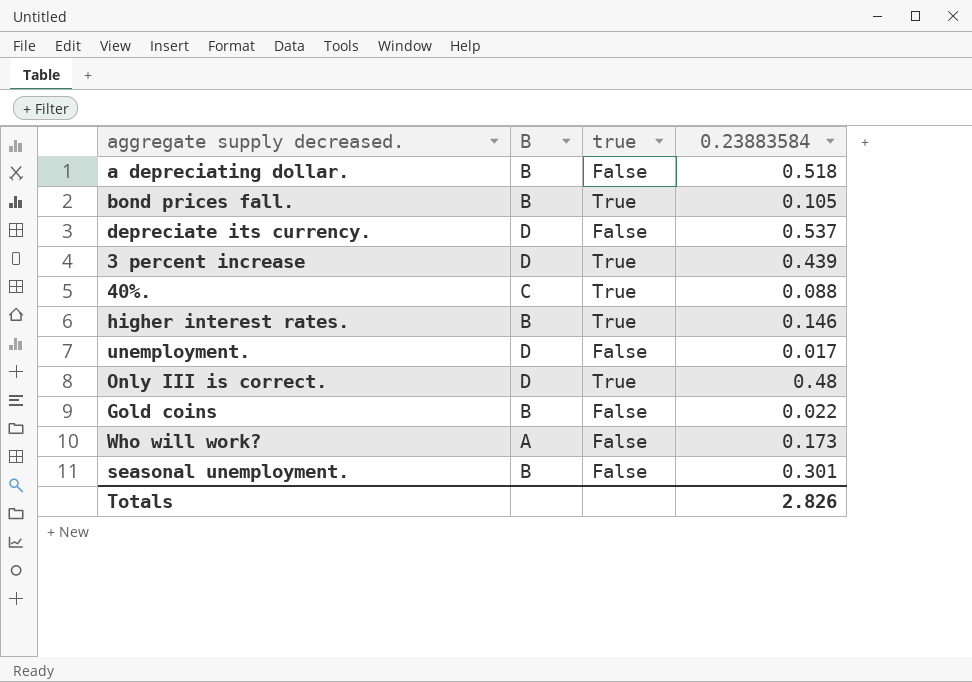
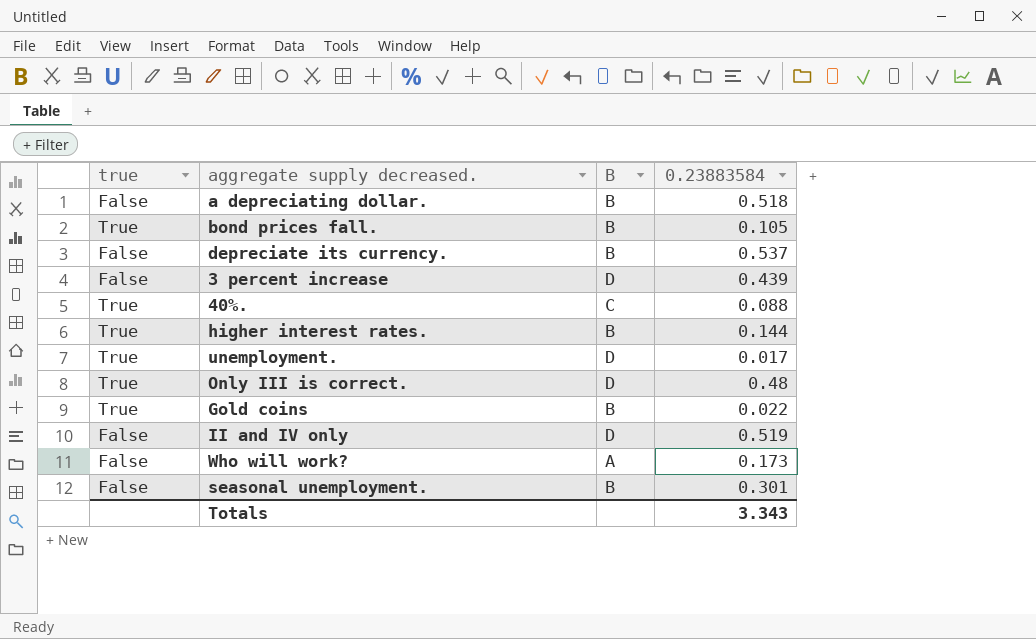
column true | position: 3 -> 1
depreciate its currency. | B: D -> B
3 percent increase | true: True -> False
higher interest rates. | 0.23883584: 0.146 -> 0.144
unemployment. | true: False -> True
Gold coins | true: False -> True
row II and IV only: none -> False | D | 0.519
Totals | 0.23883584: 2.826 -> 3.343

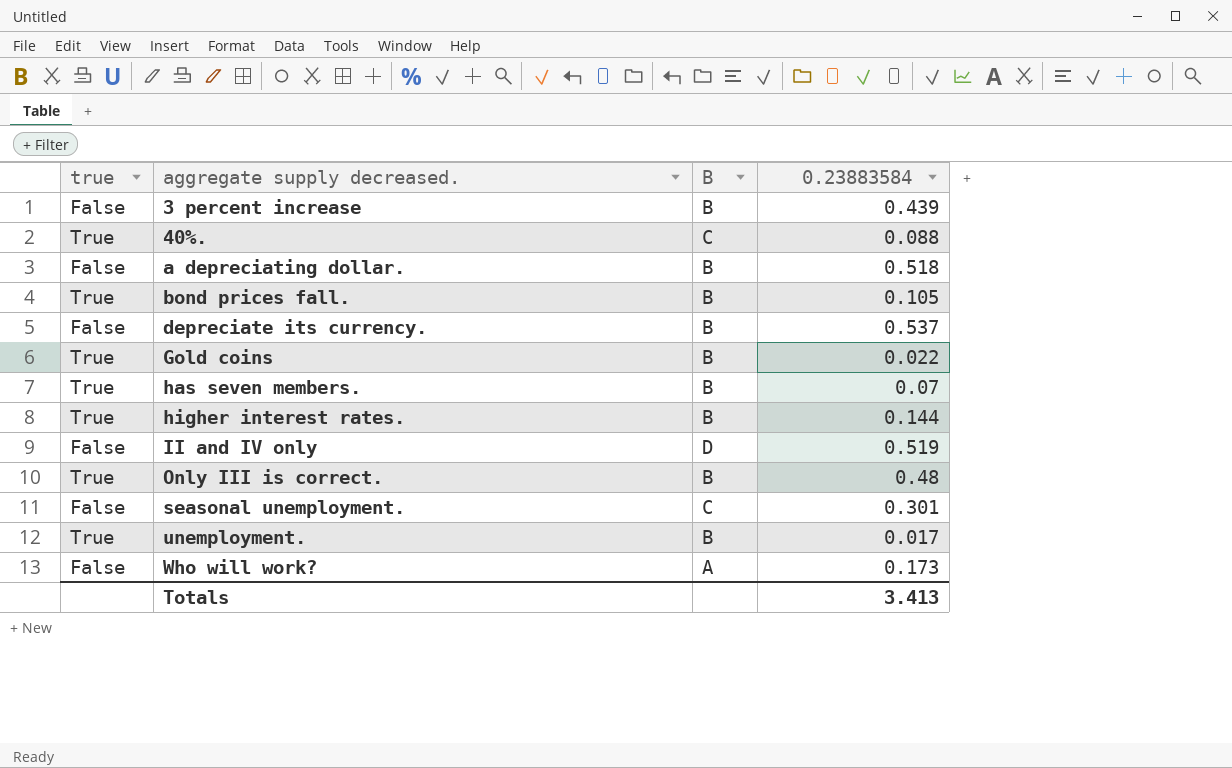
row order: none -> aggregate supply decreased. ascending
3 percent increase | B: D -> B
row has seven members.: none -> True | B | 0.07
Only III is correct. | B: D -> B
seasonal unemployment. | B: B -> C
unemployment. | B: D -> B
Totals | 0.23883584: 3.343 -> 3.413

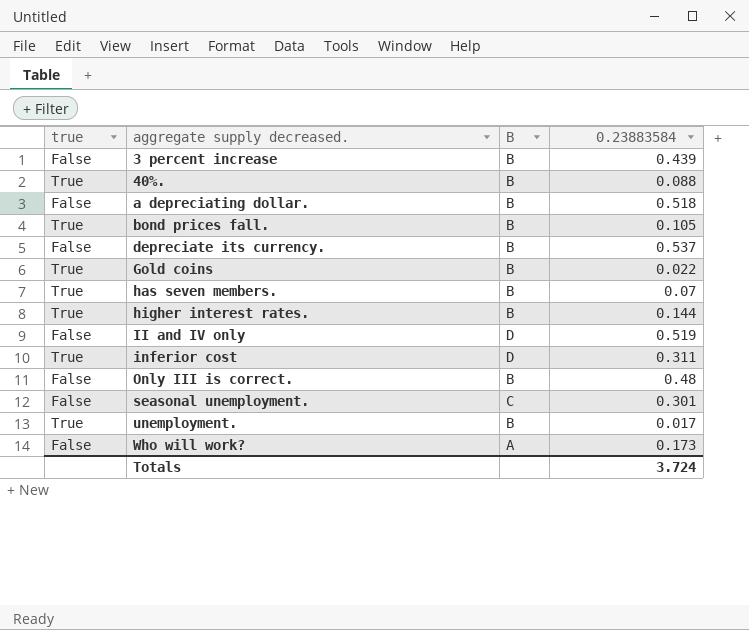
40%. | B: C -> B
row inferior cost: none -> True | D | 0.311
Only III is correct. | true: True -> False
Totals | 0.23883584: 3.413 -> 3.724

